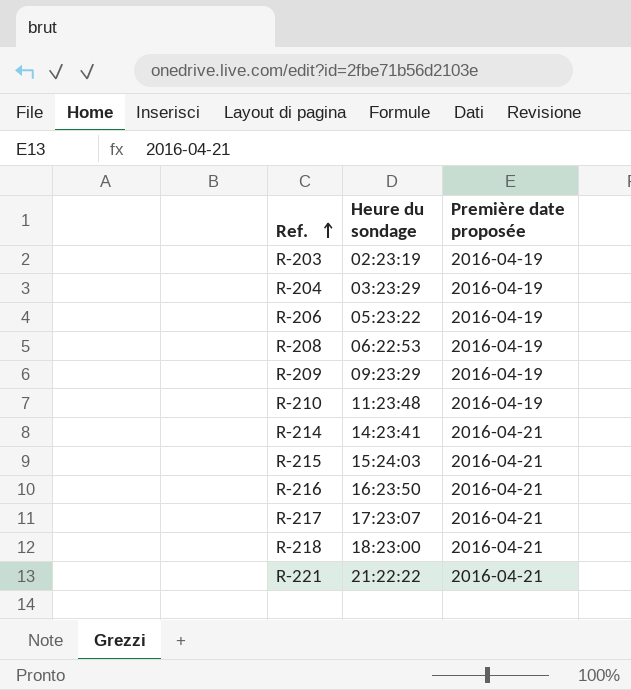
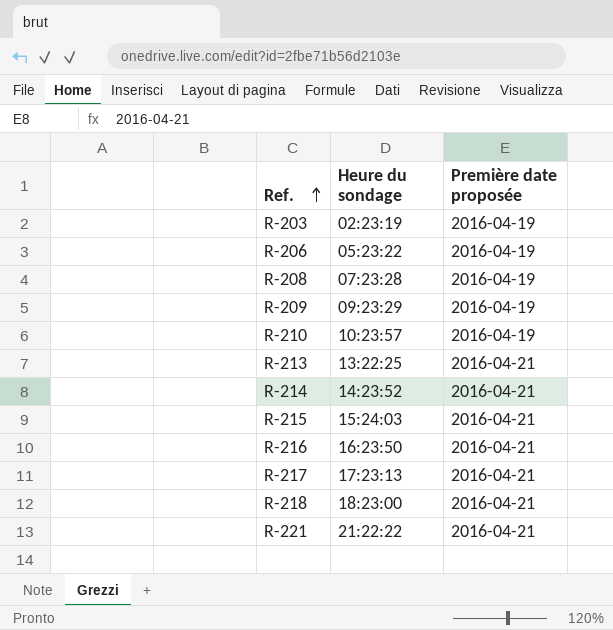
row R-204: 03:23:29 | 2016-04-19 -> none
R-208 | Heure du sondage: 06:22:53 -> 07:23:28
R-210 | Heure du sondage: 11:23:48 -> 10:23:57
row R-213: none -> 13:22:25 | 2016-04-21
R-214 | Heure du sondage: 14:23:41 -> 14:23:52
R-217 | Heure du sondage: 17:23:07 -> 17:23:13

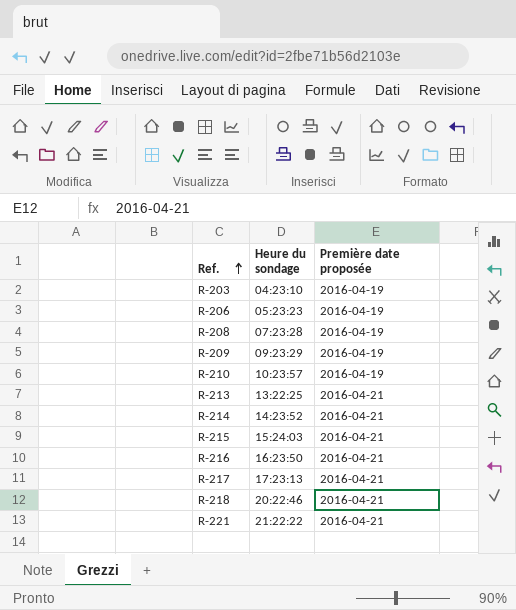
R-203 | Heure du sondage: 02:23:19 -> 04:23:10
R-206 | Heure du sondage: 05:23:22 -> 05:23:23
R-218 | Heure du sondage: 18:23:00 -> 20:22:46

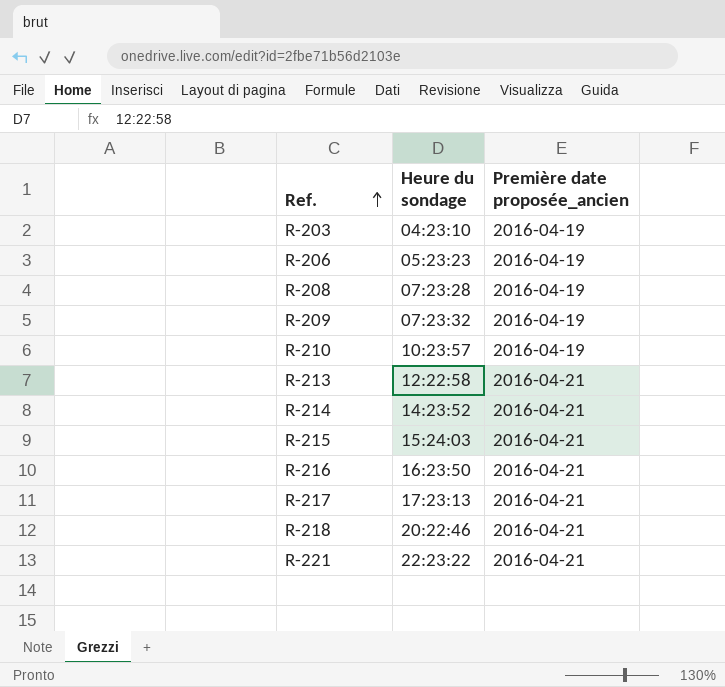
column name: Première date proposée -> Première date proposée_ancien
R-209 | Heure du sondage: 09:23:29 -> 07:23:32
R-213 | Heure du sondage: 13:22:25 -> 12:22:58
R-221 | Heure du sondage: 21:22:22 -> 22:23:22

